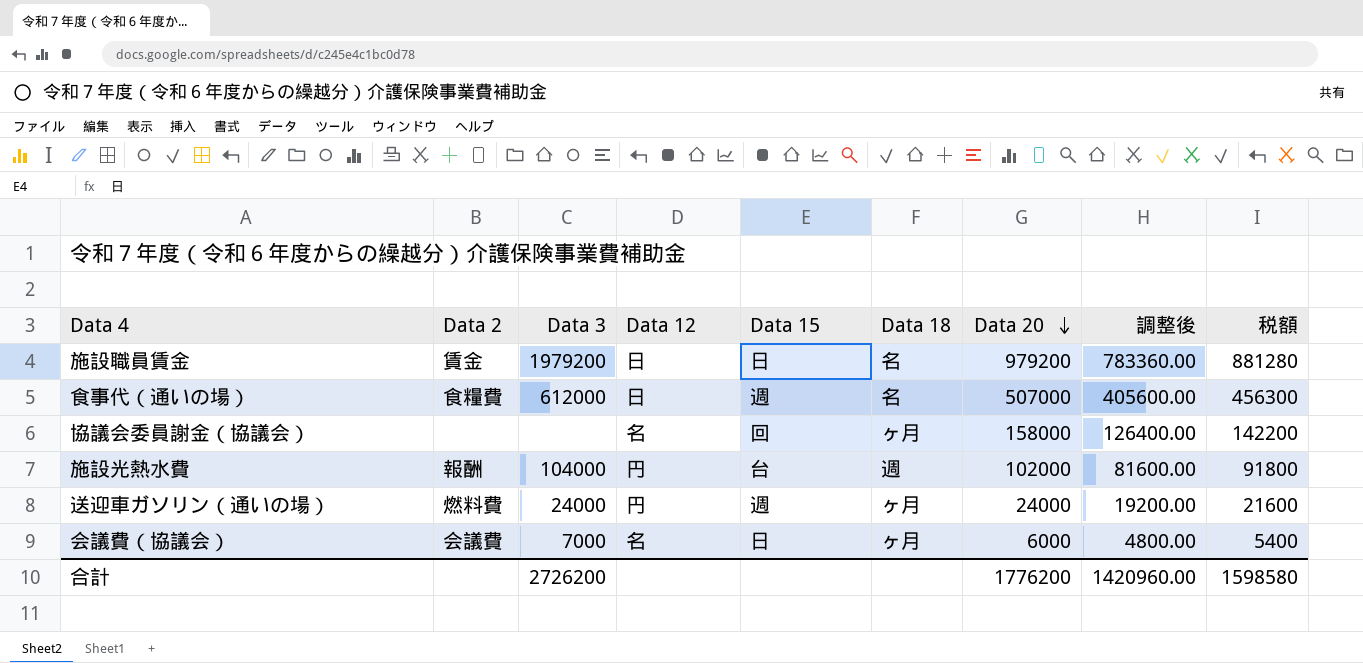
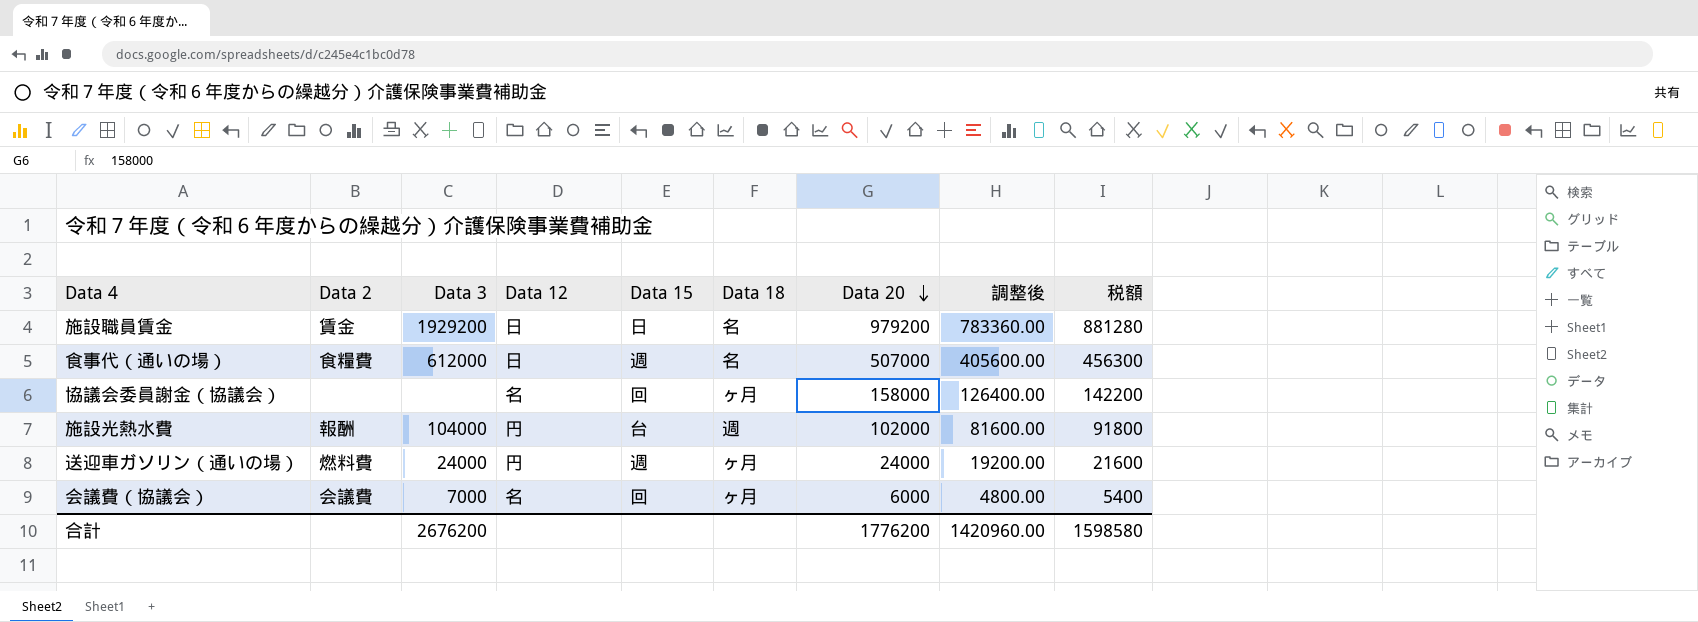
施設職員賃金 | Data 3: 1979200 -> 1929200
会議費（協議会） | Data 15: 日 -> 回
合計 | Data 3: 2726200 -> 2676200

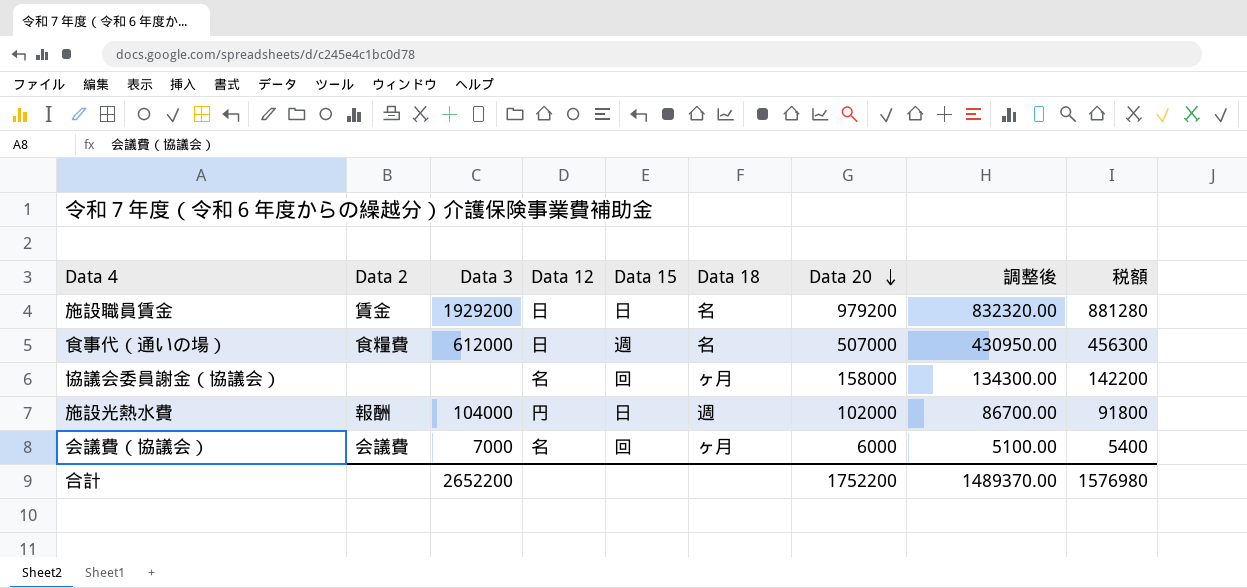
column 調整後 | formula: [Data 20] * 0.8 -> [Data 20] * 0.85
row 送迎車ガソリン（通いの場）: 燃料費 | 24000 | 円 | 週 | ヶ月 | 24000 | 19200.00 | 21600 -> none
施設光熱水費 | Data 15: 台 -> 日
合計 | Data 3: 2676200 -> 2652200
合計 | Data 20: 1776200 -> 1752200
合計 | 調整後: 1420960.00 -> 1489370.00
合計 | 税額: 1598580 -> 1576980

